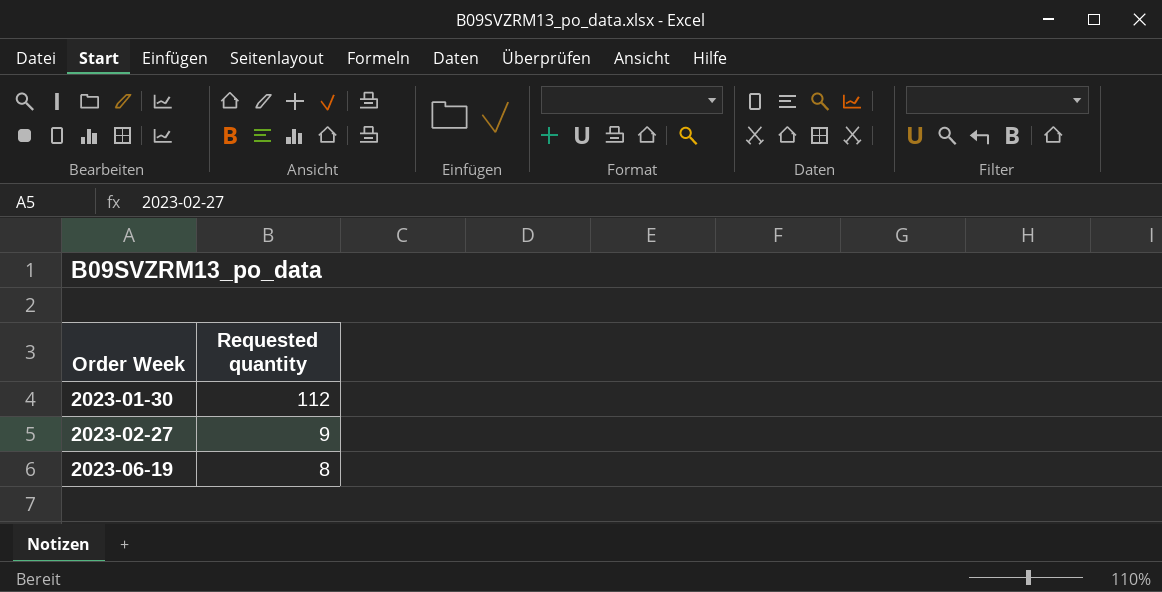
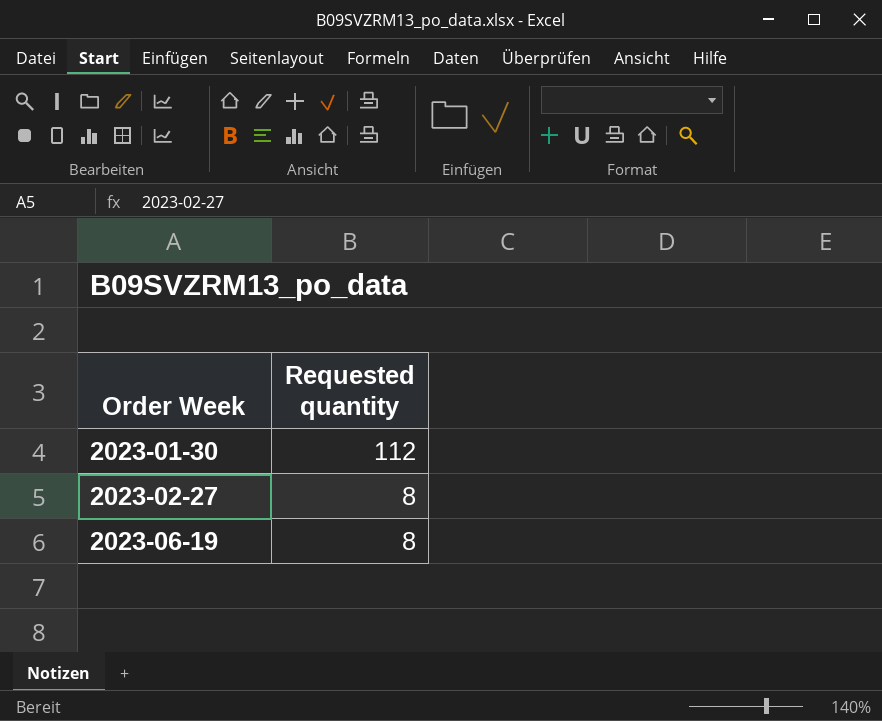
2023-02-27 | Requested quantity: 9 -> 8

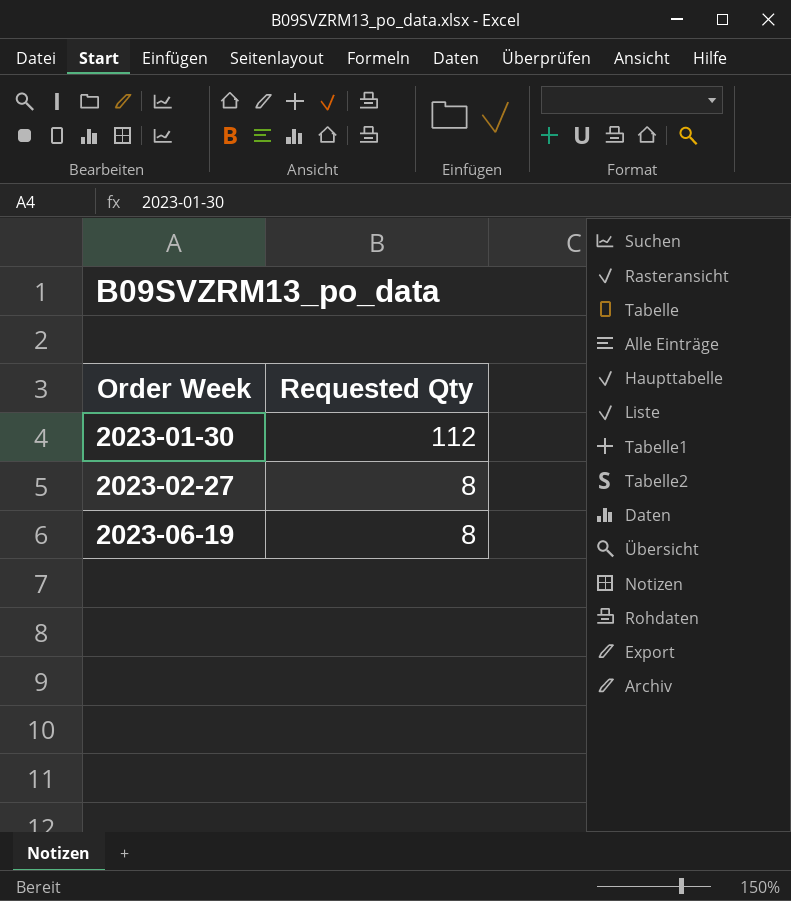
column name: Requested quantity -> Requested Qty

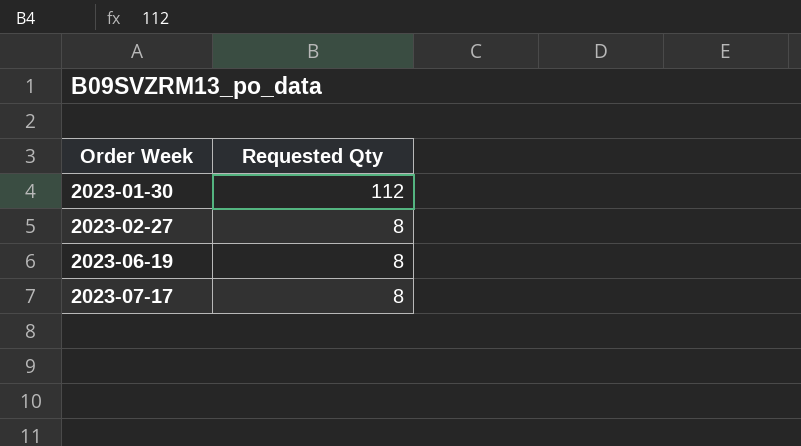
row 2023-07-17: none -> 8

